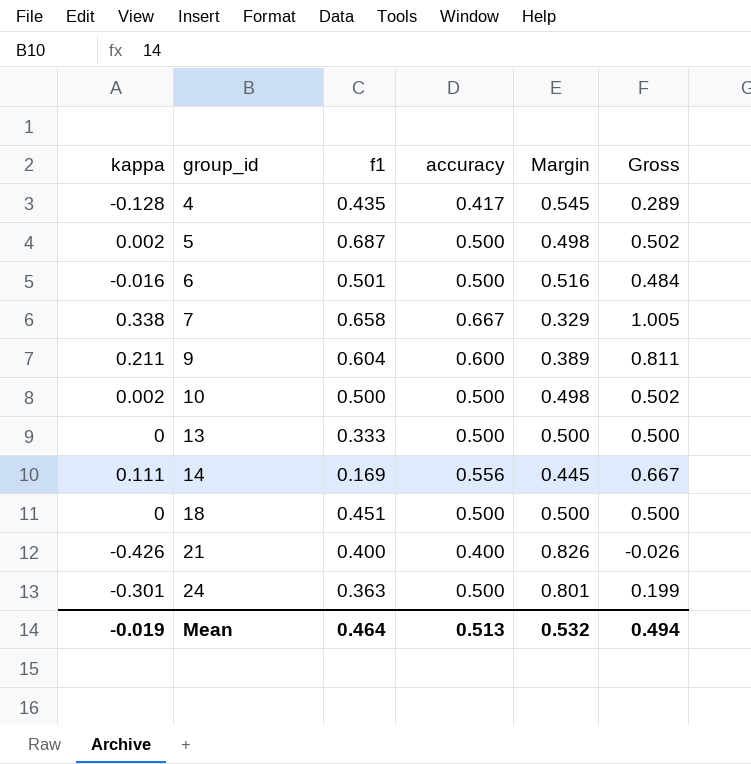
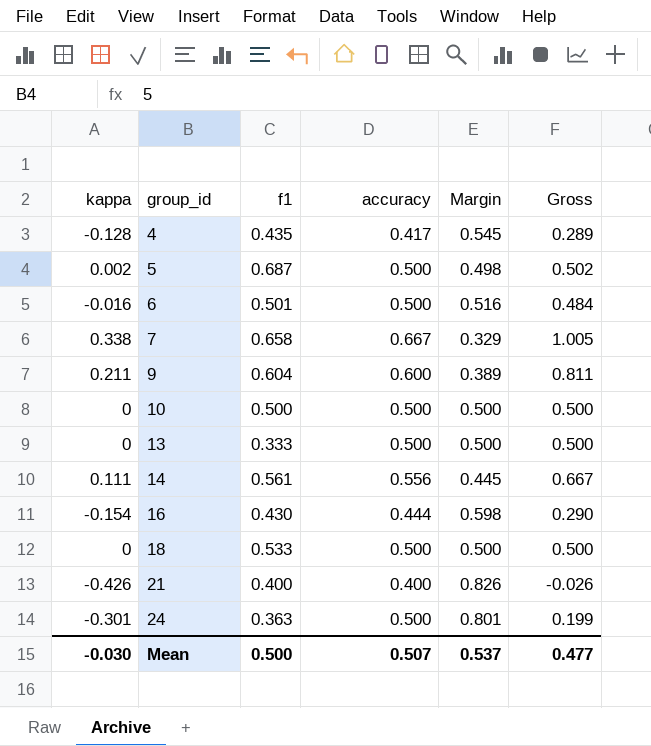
10 | kappa: 0.002 -> 0
10 | Margin: 0.498 -> 0.500
10 | Gross: 0.502 -> 0.500
14 | f1: 0.169 -> 0.561
row 16: none -> -0.154 | 0.430 | 0.444 | 0.598 | 0.290
18 | f1: 0.451 -> 0.533
Mean | kappa: -0.019 -> -0.030
Mean | f1: 0.464 -> 0.500
Mean | accuracy: 0.513 -> 0.507
Mean | Margin: 0.532 -> 0.537
Mean | Gross: 0.494 -> 0.477

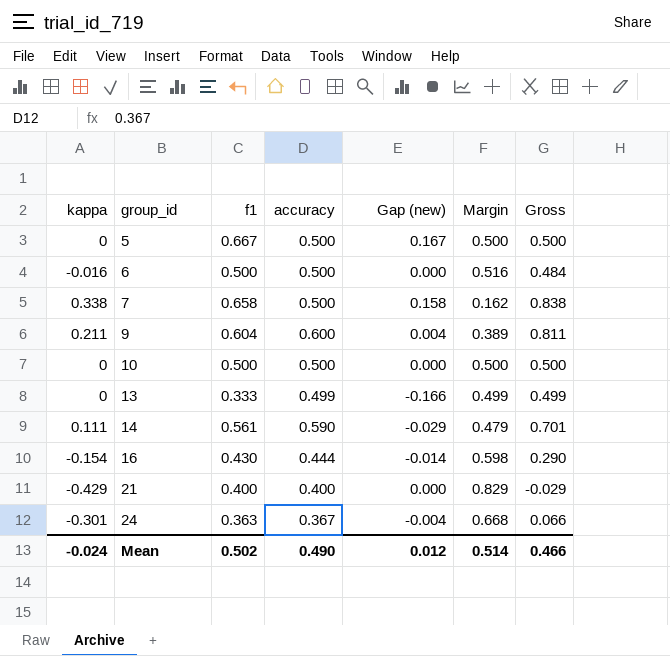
column Gap (new) | formula: none -> [f1] - [accuracy]
row 4: -0.128 | 0.435 | 0.417 | 0.545 | 0.289 -> none
row 18: 0 | 0.533 | 0.500 | 0.500 | 0.500 -> none
5 | kappa: 0.002 -> 0
5 | f1: 0.687 -> 0.667
5 | Margin: 0.498 -> 0.500
5 | Gross: 0.502 -> 0.500
6 | f1: 0.501 -> 0.500
7 | accuracy: 0.667 -> 0.500
7 | Margin: 0.329 -> 0.162
7 | Gross: 1.005 -> 0.838
13 | accuracy: 0.500 -> 0.499
13 | Margin: 0.500 -> 0.499
13 | Gross: 0.500 -> 0.499
14 | accuracy: 0.556 -> 0.590
14 | Margin: 0.445 -> 0.479
14 | Gross: 0.667 -> 0.701
21 | kappa: -0.426 -> -0.429
21 | Margin: 0.826 -> 0.829
21 | Gross: -0.026 -> -0.029
24 | accuracy: 0.500 -> 0.367
24 | Margin: 0.801 -> 0.668
24 | Gross: 0.199 -> 0.066
Mean | kappa: -0.030 -> -0.024
Mean | f1: 0.500 -> 0.502
Mean | accuracy: 0.507 -> 0.490
Mean | Margin: 0.537 -> 0.514
Mean | Gross: 0.477 -> 0.466

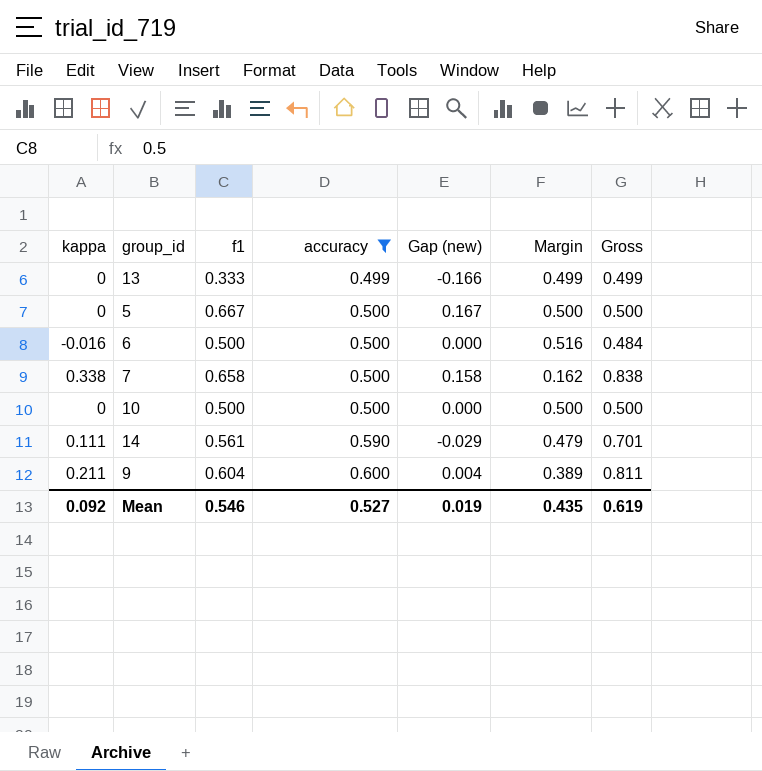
filter: none -> accuracy >= 0.499
row order: group_id ascending -> accuracy ascending
Mean | kappa: -0.024 -> 0.092
Mean | f1: 0.502 -> 0.546
Mean | accuracy: 0.490 -> 0.527
Mean | Gap (new): 0.012 -> 0.019
Mean | Margin: 0.514 -> 0.435
Mean | Gross: 0.466 -> 0.619

